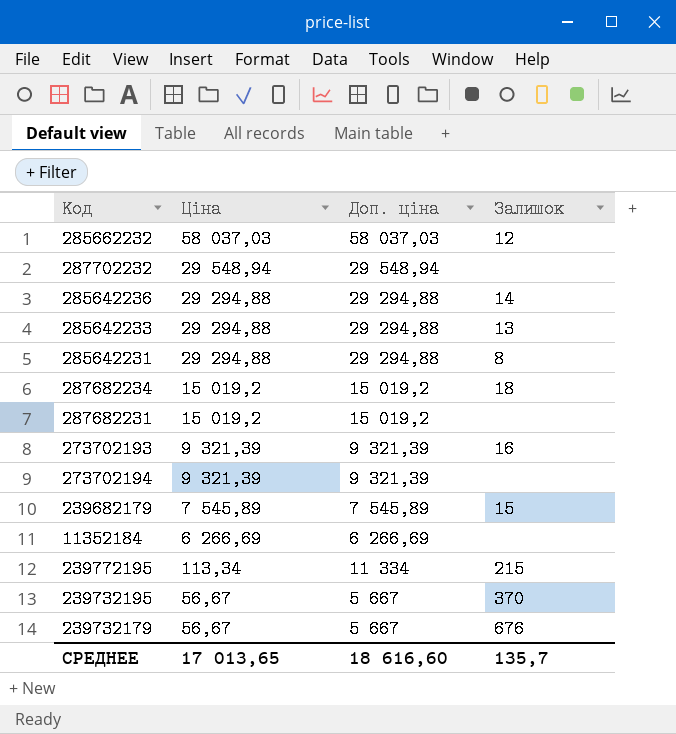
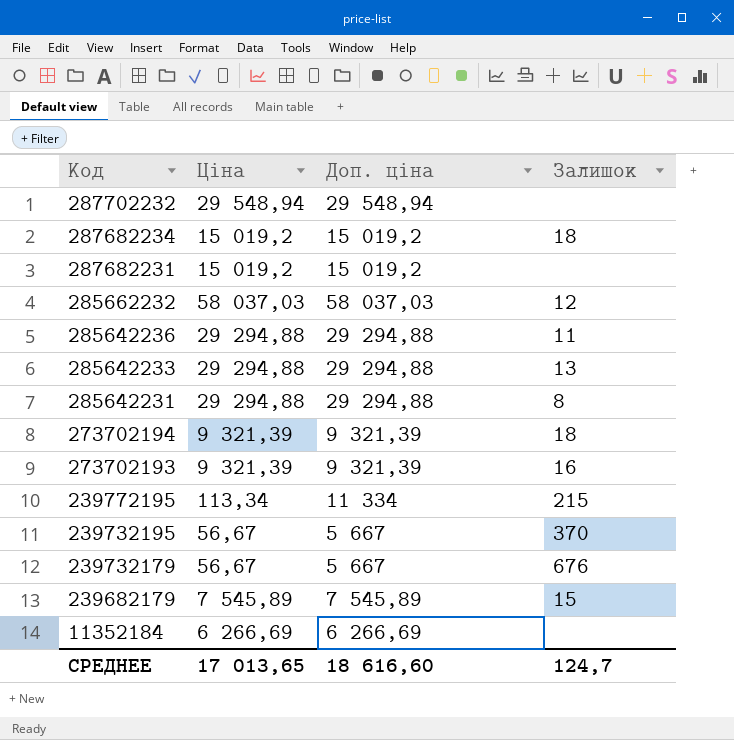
row order: Ціна descending -> Код descending
285642236 | Залишок: 14 -> 11
273702194 | Залишок: none -> 18
СРЕДНЕЕ | Залишок: 135,7 -> 124,7

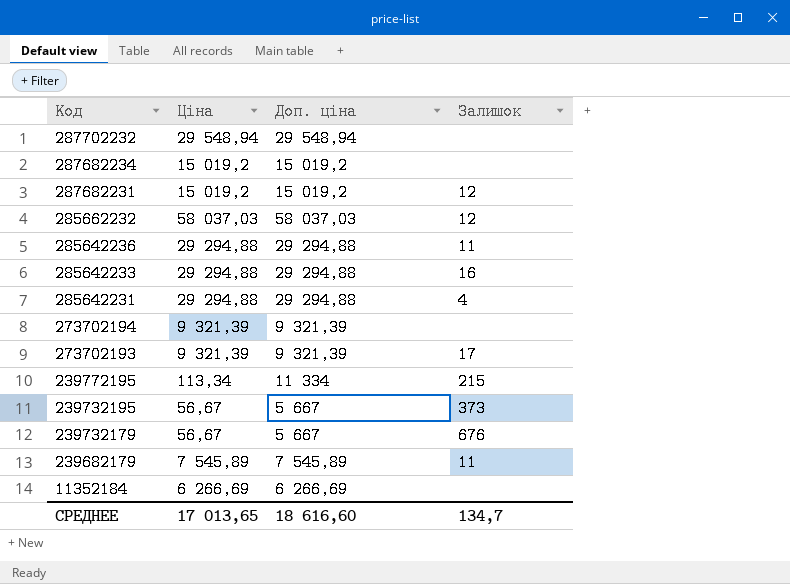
287682234 | Залишок: 18 -> none
287682231 | Залишок: none -> 12
285642233 | Залишок: 13 -> 16
285642231 | Залишок: 8 -> 4
273702194 | Залишок: 18 -> none
273702193 | Залишок: 16 -> 17
239732195 | Залишок: 370 -> 373
239682179 | Залишок: 15 -> 11
СРЕДНЕЕ | Залишок: 124,7 -> 134,7

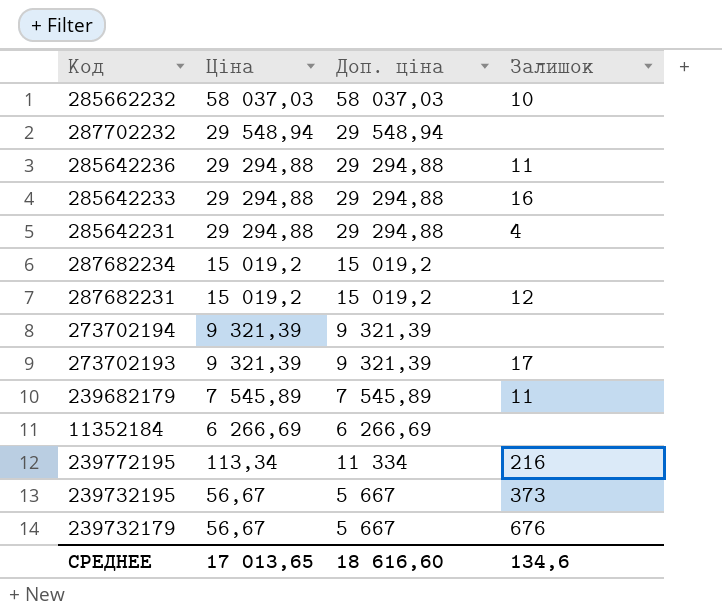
row order: Код descending -> Ціна descending
285662232 | Залишок: 12 -> 10
239772195 | Залишок: 215 -> 216
СРЕДНЕЕ | Залишок: 134,7 -> 134,6

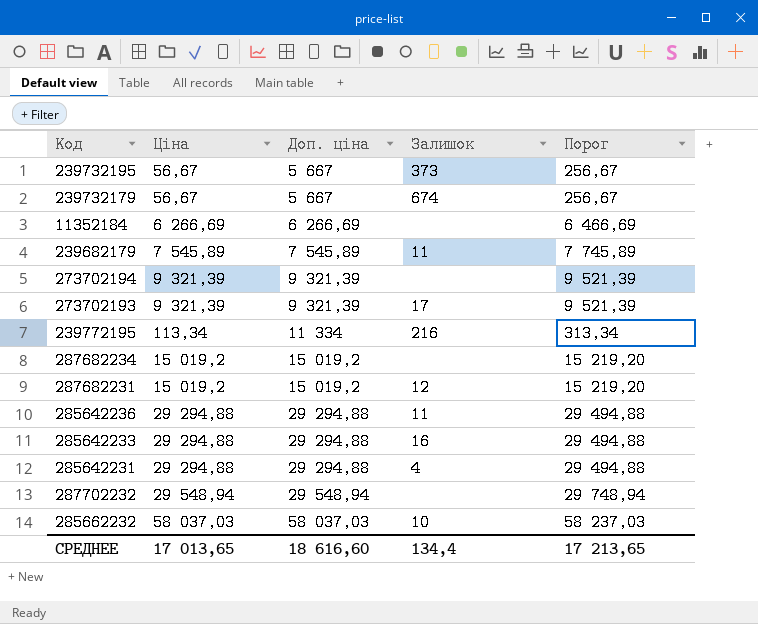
row order: Ціна descending -> Доп. ціна ascending
column Порог | formula: none -> [Ціна] + 200
239732179 | Залишок: 676 -> 674
СРЕДНЕЕ | Залишок: 134,6 -> 134,4

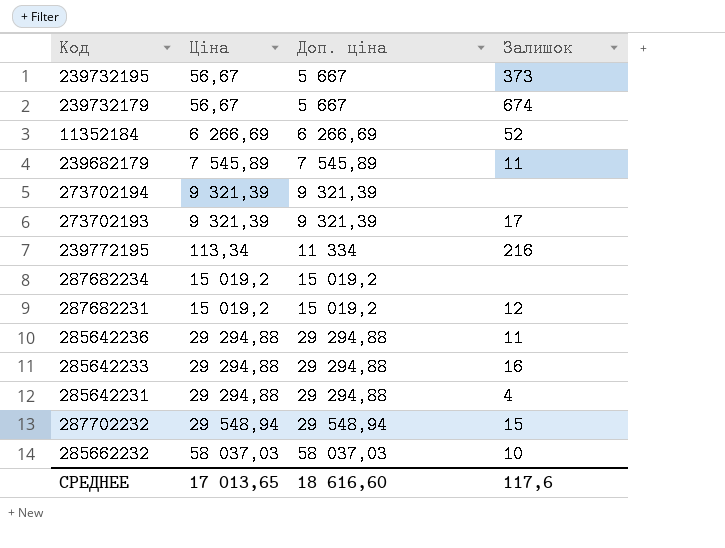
column Порог | formula: [Ціна] + 200 -> none
11352184 | Залишок: none -> 52
287702232 | Залишок: none -> 15
СРЕДНЕЕ | Залишок: 134,4 -> 117,6

